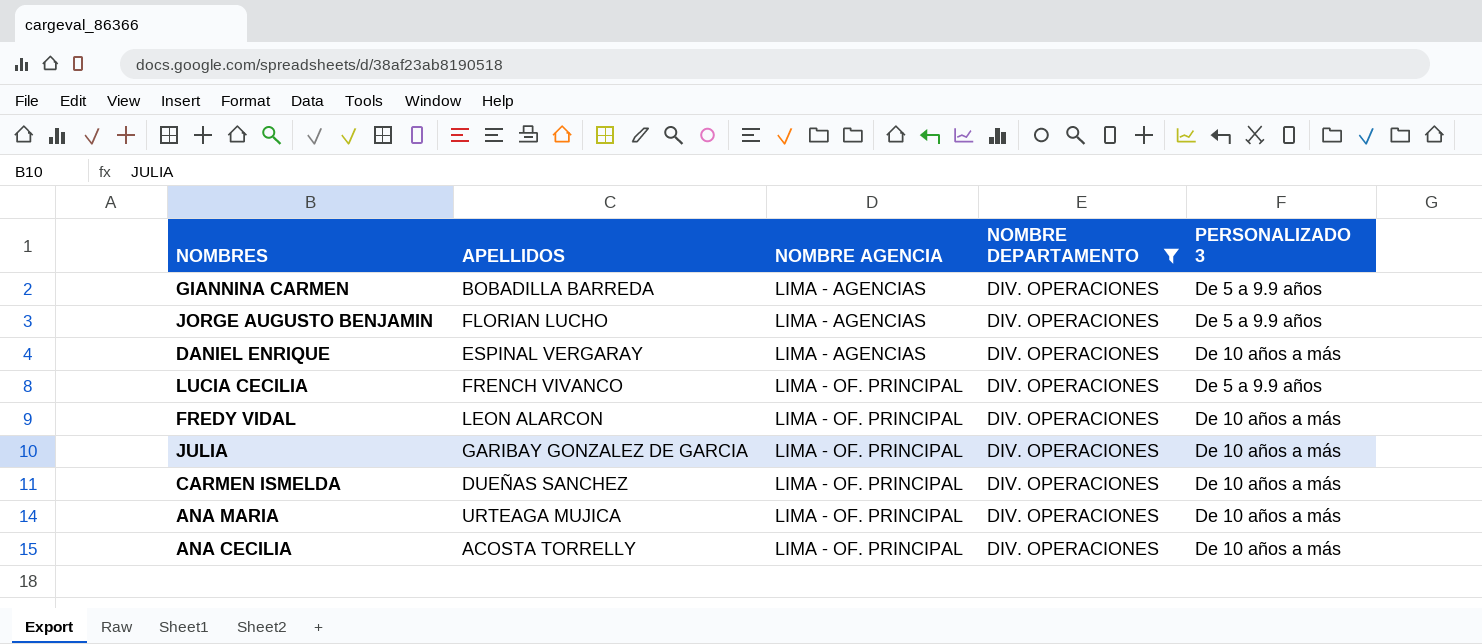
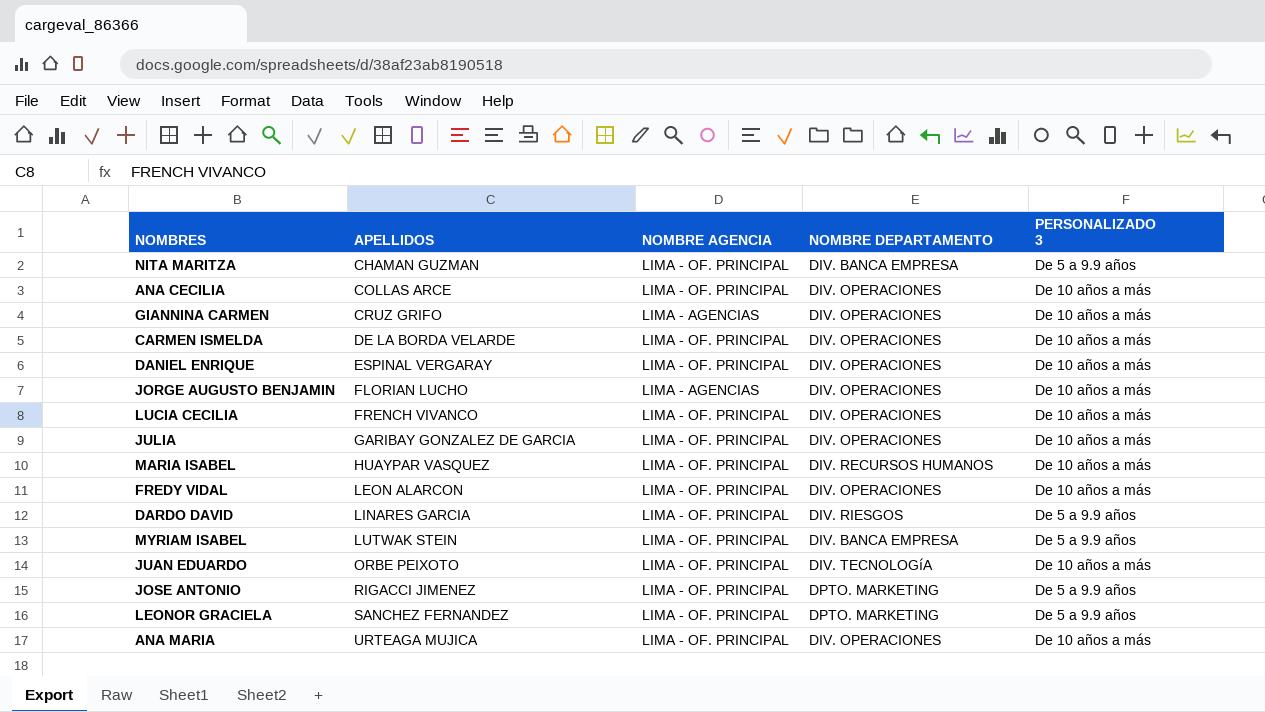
filter: NOMBRE DEPARTAMENTO = DIV. OPERACIONES -> none
row order: NOMBRE AGENCIA ascending -> APELLIDOS ascending
ANA CECILIA | APELLIDOS: ACOSTA TORRELLY -> COLLAS ARCE
GIANNINA CARMEN | APELLIDOS: BOBADILLA BARREDA -> CRUZ GRIFO
GIANNINA CARMEN | PERSONALIZADO 3: De 5 a 9.9 años -> De 10 años a más
CARMEN ISMELDA | APELLIDOS: DUEÑAS SANCHEZ -> DE LA BORDA VELARDE
DANIEL ENRIQUE | NOMBRE AGENCIA: LIMA - AGENCIAS -> LIMA - OF. PRINCIPAL
JORGE AUGUSTO BENJAMIN | PERSONALIZADO 3: De 5 a 9.9 años -> De 10 años a más
LUCIA CECILIA | PERSONALIZADO 3: De 5 a 9.9 años -> De 10 años a más

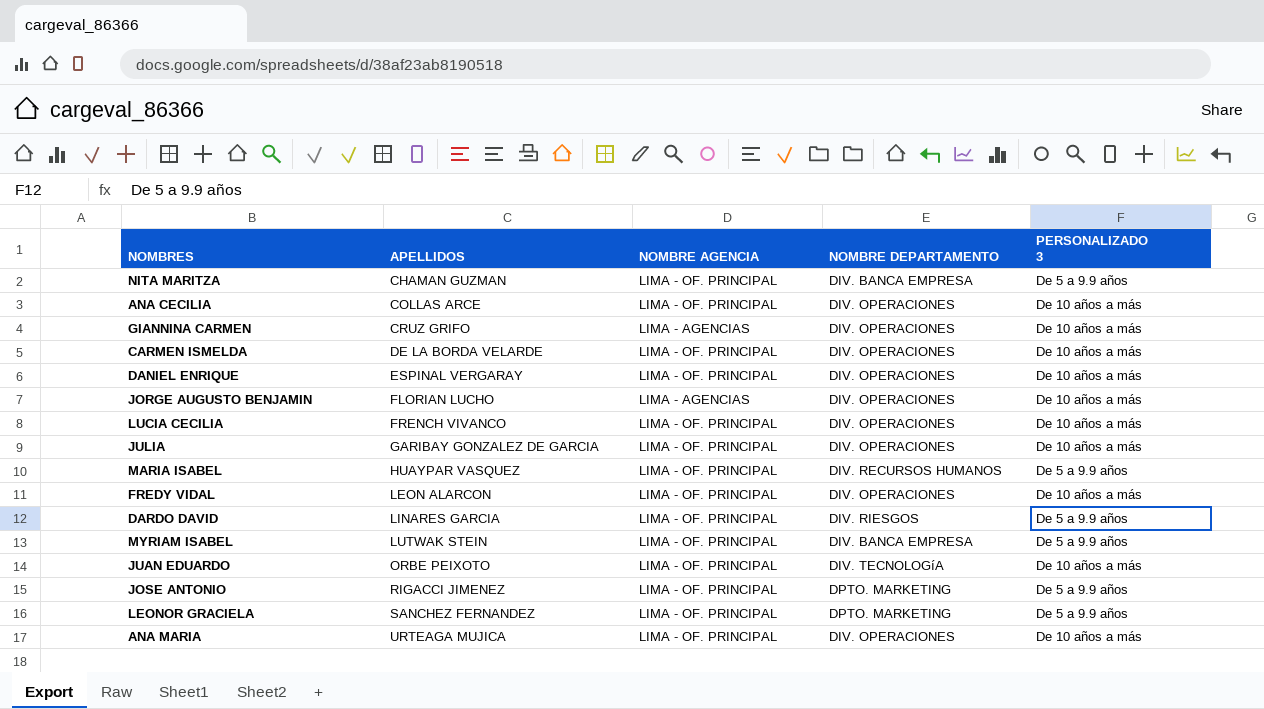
MARIA ISABEL | PERSONALIZADO 3: De 10 años a más -> De 5 a 9.9 años

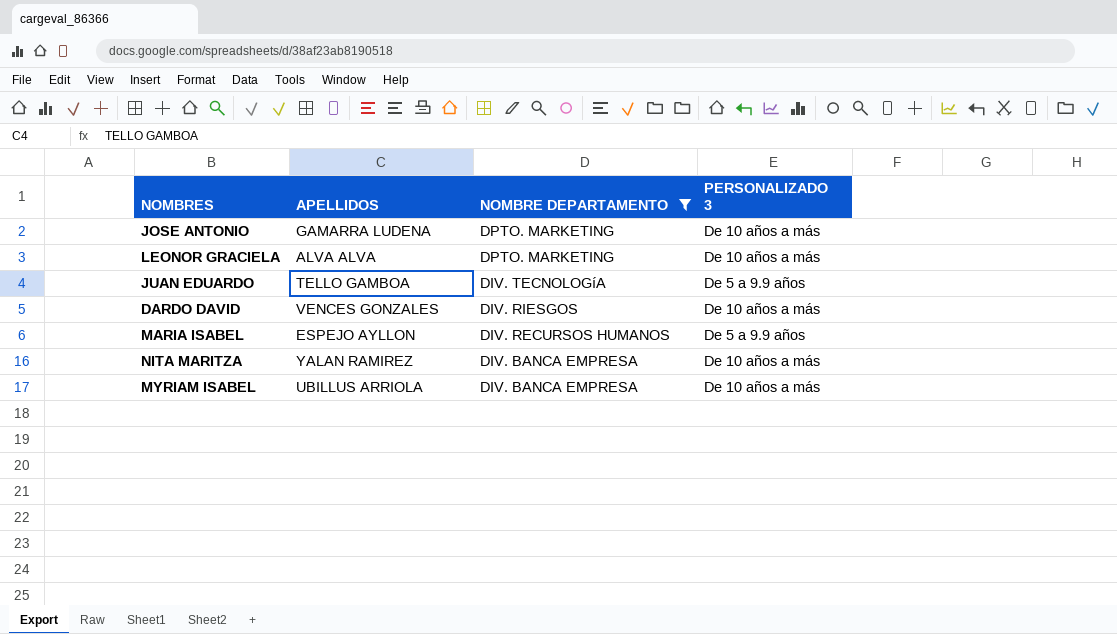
filter: none -> NOMBRE DEPARTAMENTO != DIV. OPERACIONES
row order: APELLIDOS ascending -> NOMBRE DEPARTAMENTO descending
column NOMBRE AGENCIA | position: 3 -> none
JOSE ANTONIO | APELLIDOS: RIGACCI JIMENEZ -> GAMARRA LUDENA
JOSE ANTONIO | PERSONALIZADO 3: De 5 a 9.9 años -> De 10 años a más
LEONOR GRACIELA | APELLIDOS: SANCHEZ FERNANDEZ -> ALVA ALVA
LEONOR GRACIELA | PERSONALIZADO 3: De 5 a 9.9 años -> De 10 años a más
JUAN EDUARDO | APELLIDOS: ORBE PEIXOTO -> TELLO GAMBOA
JUAN EDUARDO | PERSONALIZADO 3: De 10 años a más -> De 5 a 9.9 años
DARDO DAVID | APELLIDOS: LINARES GARCIA -> VENCES GONZALES
DARDO DAVID | PERSONALIZADO 3: De 5 a 9.9 años -> De 10 años a más
MARIA ISABEL | APELLIDOS: HUAYPAR VASQUEZ -> ESPEJO AYLLON
NITA MARITZA | APELLIDOS: CHAMAN GUZMAN -> YALAN RAMIREZ
NITA MARITZA | PERSONALIZADO 3: De 5 a 9.9 años -> De 10 años a más
MYRIAM ISABEL | APELLIDOS: LUTWAK STEIN -> UBILLUS ARRIOLA
MYRIAM ISABEL | PERSONALIZADO 3: De 5 a 9.9 años -> De 10 años a más

